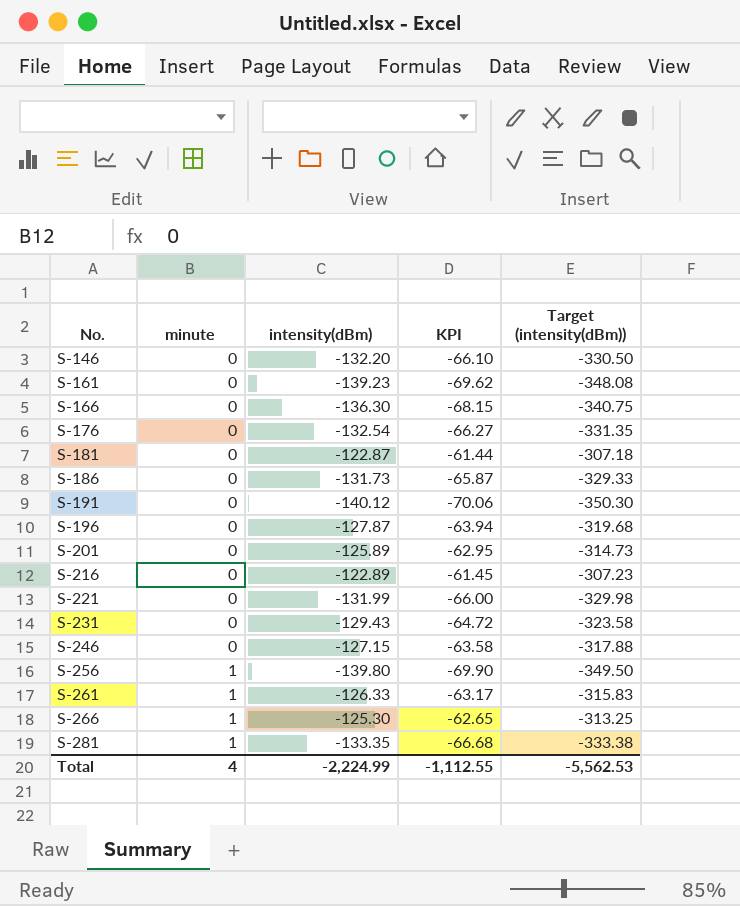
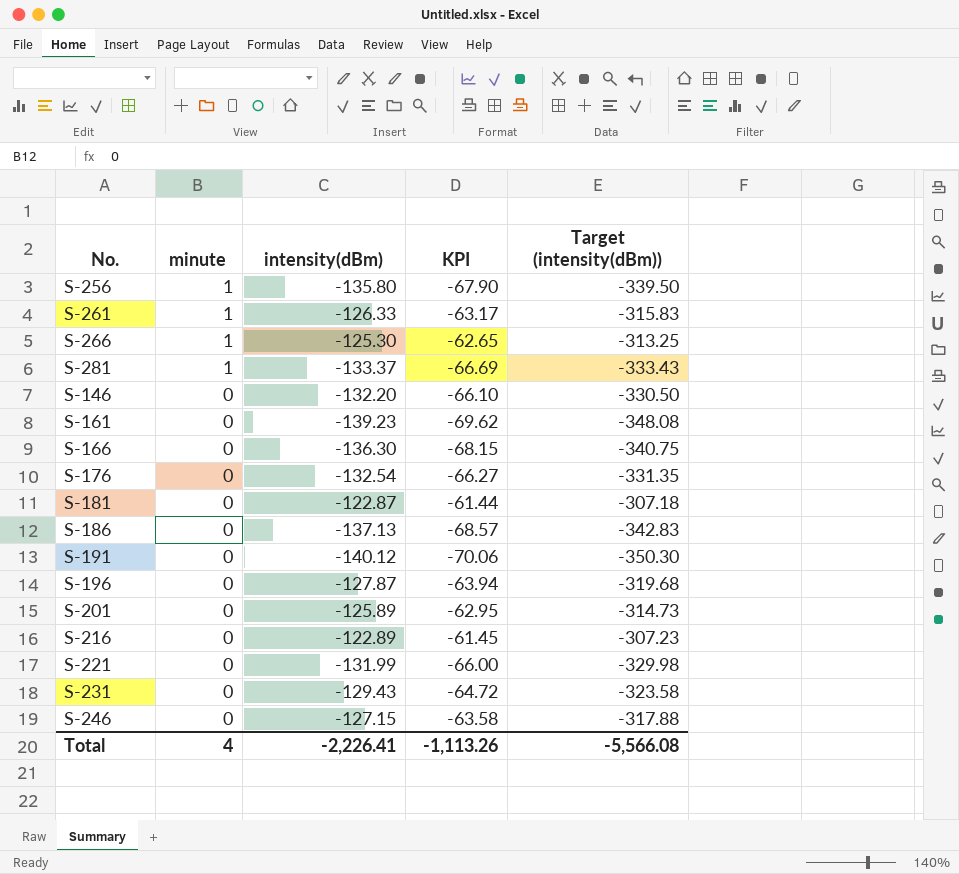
row order: No. ascending -> minute descending
S-256 | intensity(dBm): -139.80 -> -135.80
S-256 | KPI: -69.90 -> -67.90
S-256 | Target (intensity(dBm)): -349.50 -> -339.50
S-281 | intensity(dBm): -133.35 -> -133.37
S-281 | KPI: -66.68 -> -66.69
S-281 | Target (intensity(dBm)): -333.38 -> -333.43
S-186 | intensity(dBm): -131.73 -> -137.13
S-186 | KPI: -65.87 -> -68.57
S-186 | Target (intensity(dBm)): -329.33 -> -342.83
Total | intensity(dBm): -2,224.99 -> -2,226.41
Total | KPI: -1,112.55 -> -1,113.26
Total | Target (intensity(dBm)): -5,562.53 -> -5,566.08

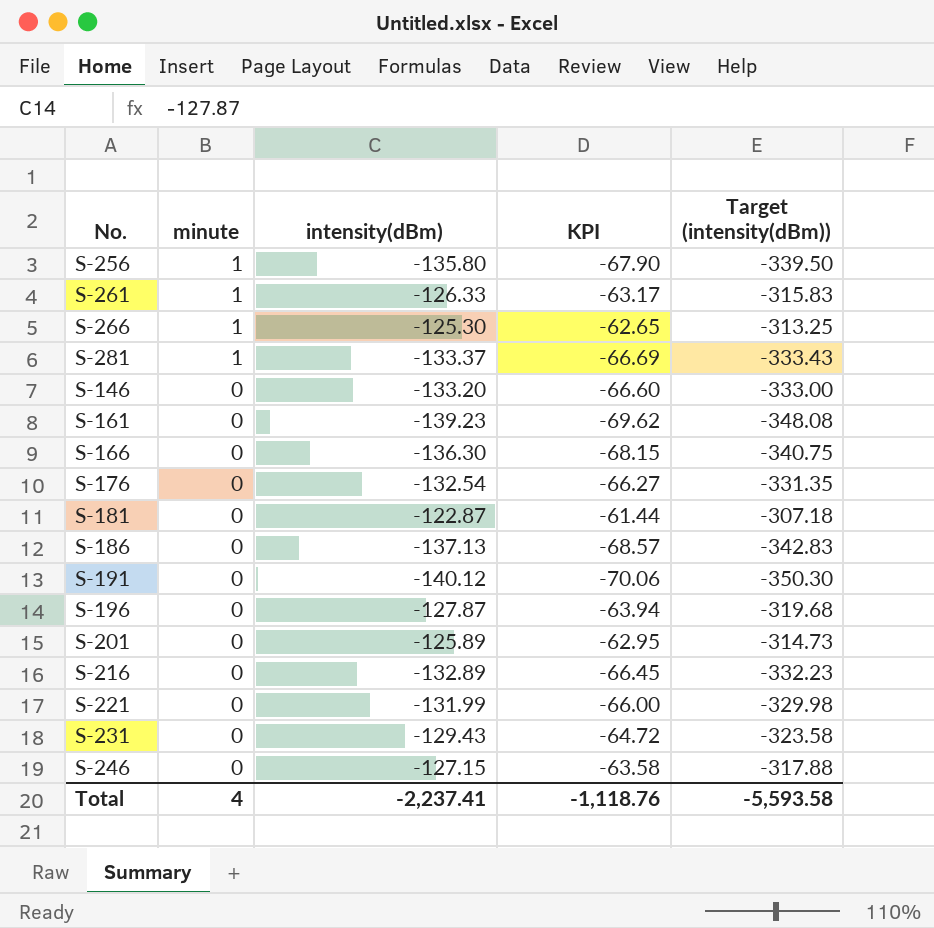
S-146 | intensity(dBm): -132.20 -> -133.20
S-146 | KPI: -66.10 -> -66.60
S-146 | Target (intensity(dBm)): -330.50 -> -333.00
S-216 | intensity(dBm): -122.89 -> -132.89
S-216 | KPI: -61.45 -> -66.45
S-216 | Target (intensity(dBm)): -307.23 -> -332.23
Total | intensity(dBm): -2,226.41 -> -2,237.41
Total | KPI: -1,113.26 -> -1,118.76
Total | Target (intensity(dBm)): -5,566.08 -> -5,593.58

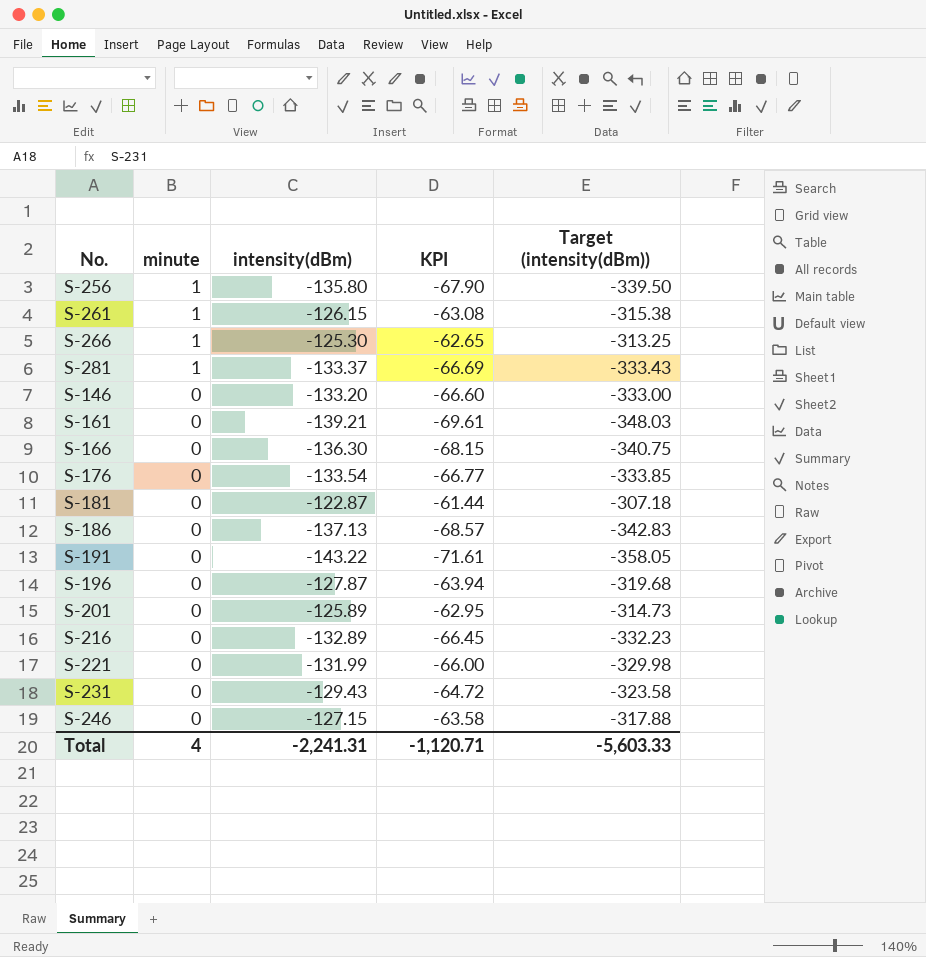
S-261 | intensity(dBm): -126.33 -> -126.15
S-261 | KPI: -63.17 -> -63.08
S-261 | Target (intensity(dBm)): -315.83 -> -315.38
S-161 | intensity(dBm): -139.23 -> -139.21
S-161 | KPI: -69.62 -> -69.61
S-161 | Target (intensity(dBm)): -348.08 -> -348.03
S-176 | intensity(dBm): -132.54 -> -133.54
S-176 | KPI: -66.27 -> -66.77
S-176 | Target (intensity(dBm)): -331.35 -> -333.85
S-191 | intensity(dBm): -140.12 -> -143.22
S-191 | KPI: -70.06 -> -71.61
S-191 | Target (intensity(dBm)): -350.30 -> -358.05
Total | intensity(dBm): -2,237.41 -> -2,241.31
Total | KPI: -1,118.76 -> -1,120.71
Total | Target (intensity(dBm)): -5,593.58 -> -5,603.33

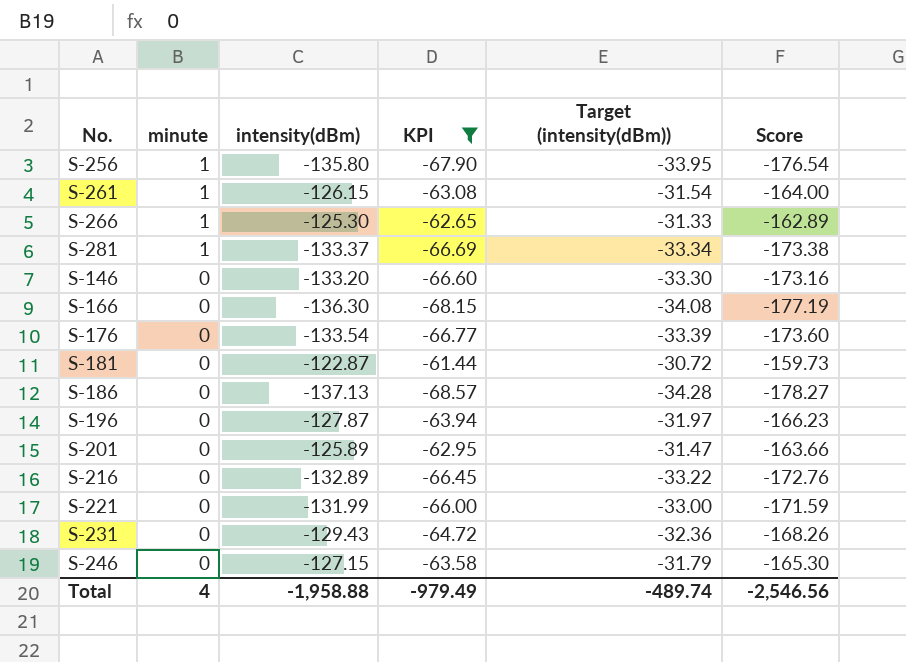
filter: none -> KPI >= -68.57
column Target (intensity(dBm)) | formula: [intensity(dBm)] * 2.5 -> [intensity(dBm)] * 0.25
column Score | formula: none -> [intensity(dBm)] * 1.3
Total | intensity(dBm): -2,241.31 -> -1,958.88
Total | KPI: -1,120.71 -> -979.49
Total | Target (intensity(dBm)): -5,603.33 -> -489.74

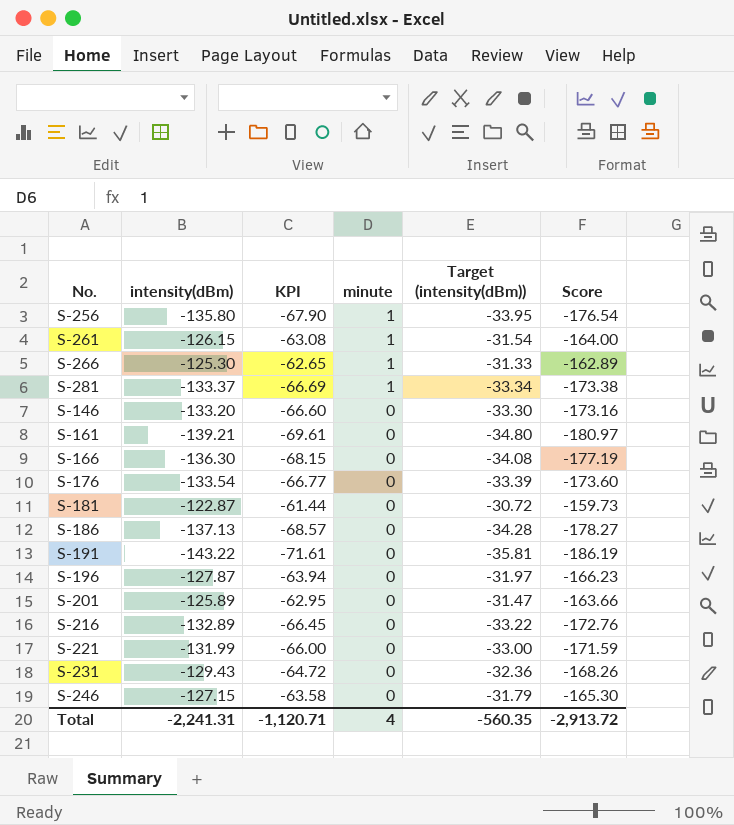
filter: KPI >= -68.57 -> none
column minute | position: 2 -> 4
Total | intensity(dBm): -1,958.88 -> -2,241.31
Total | KPI: -979.49 -> -1,120.71
Total | Target (intensity(dBm)): -489.74 -> -560.35
Total | Score: -2,546.56 -> -2,913.72

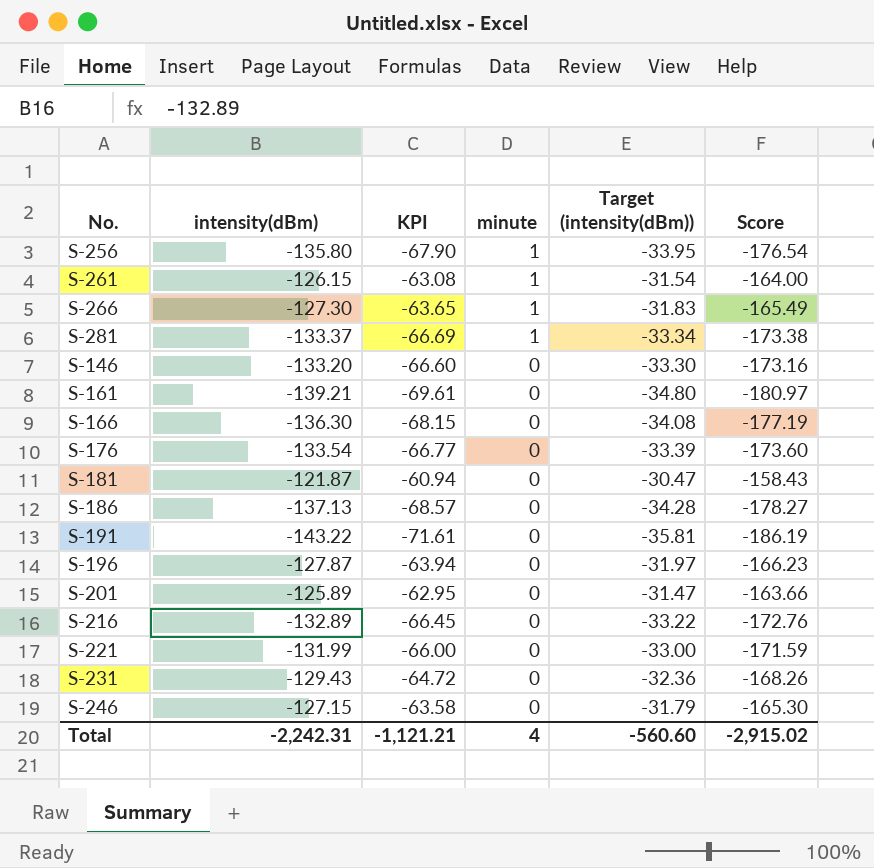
S-266 | intensity(dBm): -125.30 -> -127.30
S-266 | KPI: -62.65 -> -63.65
S-266 | Target (intensity(dBm)): -31.33 -> -31.83
S-266 | Score: -162.89 -> -165.49
S-181 | intensity(dBm): -122.87 -> -121.87
S-181 | KPI: -61.44 -> -60.94
S-181 | Target (intensity(dBm)): -30.72 -> -30.47
S-181 | Score: -159.73 -> -158.43
Total | intensity(dBm): -2,241.31 -> -2,242.31
Total | KPI: -1,120.71 -> -1,121.21
Total | Target (intensity(dBm)): -560.35 -> -560.60
Total | Score: -2,913.72 -> -2,915.02

